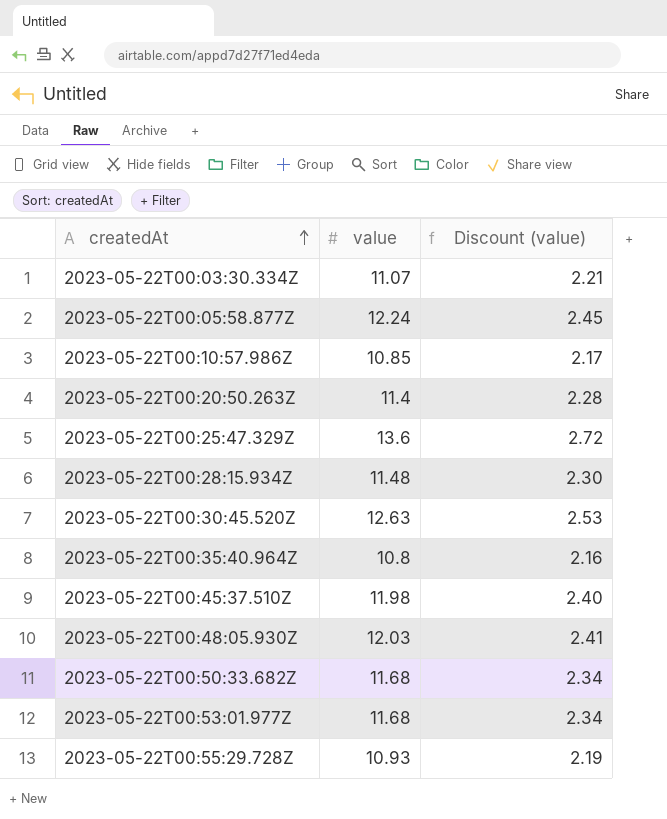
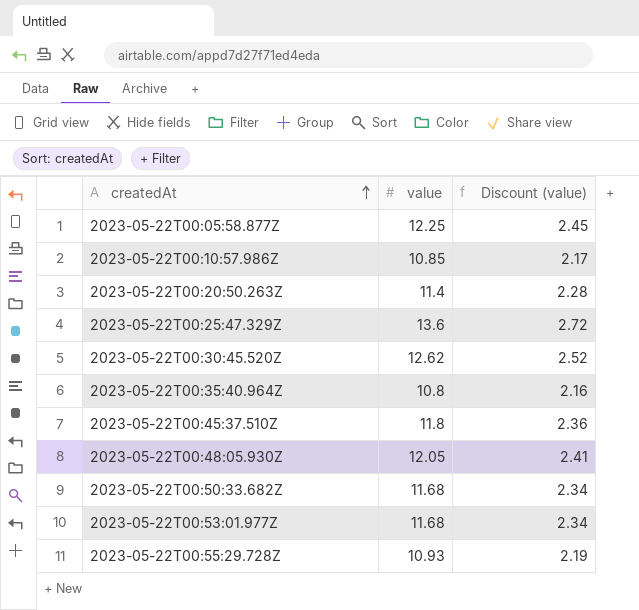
row 2023-05-22T00:03:30.334Z: 11.07 | 2.21 -> none
row 2023-05-22T00:28:15.934Z: 11.48 | 2.30 -> none
2023-05-22T00:05:58.877Z | value: 12.24 -> 12.25
2023-05-22T00:30:45.520Z | value: 12.63 -> 12.62
2023-05-22T00:30:45.520Z | Discount (value): 2.53 -> 2.52
2023-05-22T00:45:37.510Z | value: 11.98 -> 11.8
2023-05-22T00:45:37.510Z | Discount (value): 2.40 -> 2.36
2023-05-22T00:48:05.930Z | value: 12.03 -> 12.05

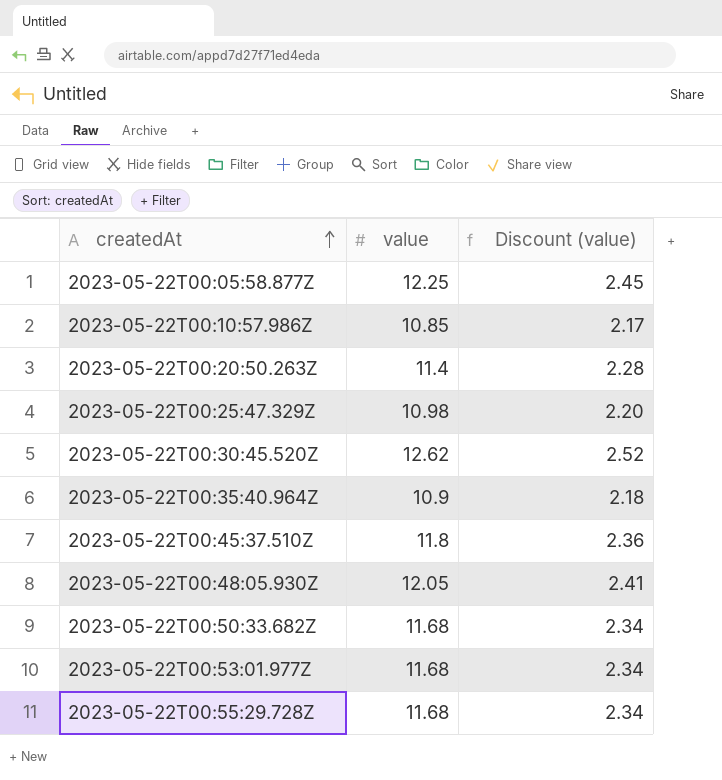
2023-05-22T00:25:47.329Z | value: 13.6 -> 10.98
2023-05-22T00:25:47.329Z | Discount (value): 2.72 -> 2.20
2023-05-22T00:35:40.964Z | value: 10.8 -> 10.9
2023-05-22T00:35:40.964Z | Discount (value): 2.16 -> 2.18
2023-05-22T00:55:29.728Z | value: 10.93 -> 11.68
2023-05-22T00:55:29.728Z | Discount (value): 2.19 -> 2.34

